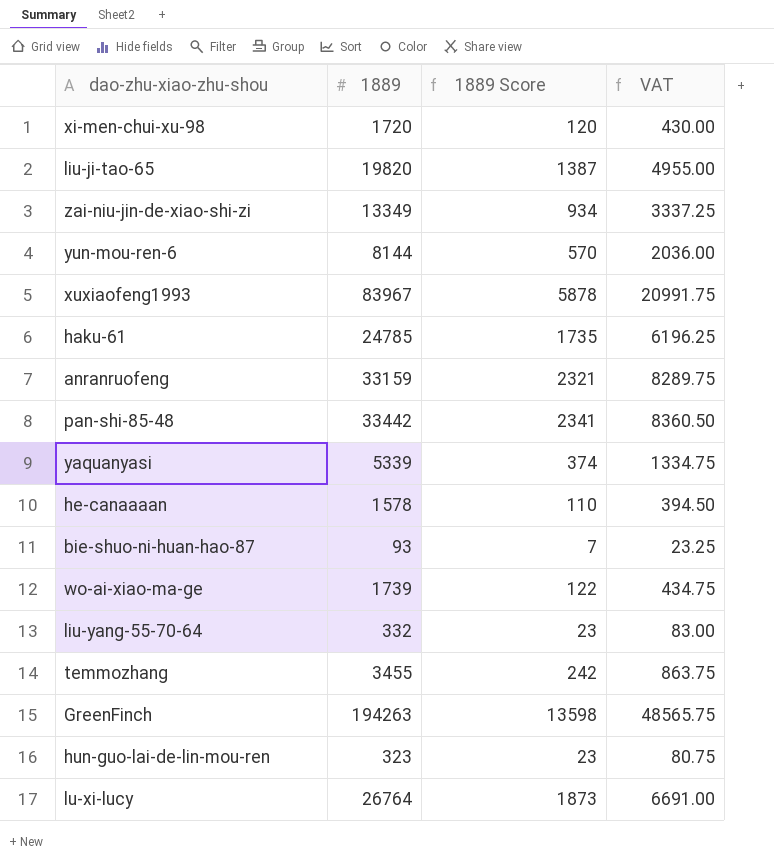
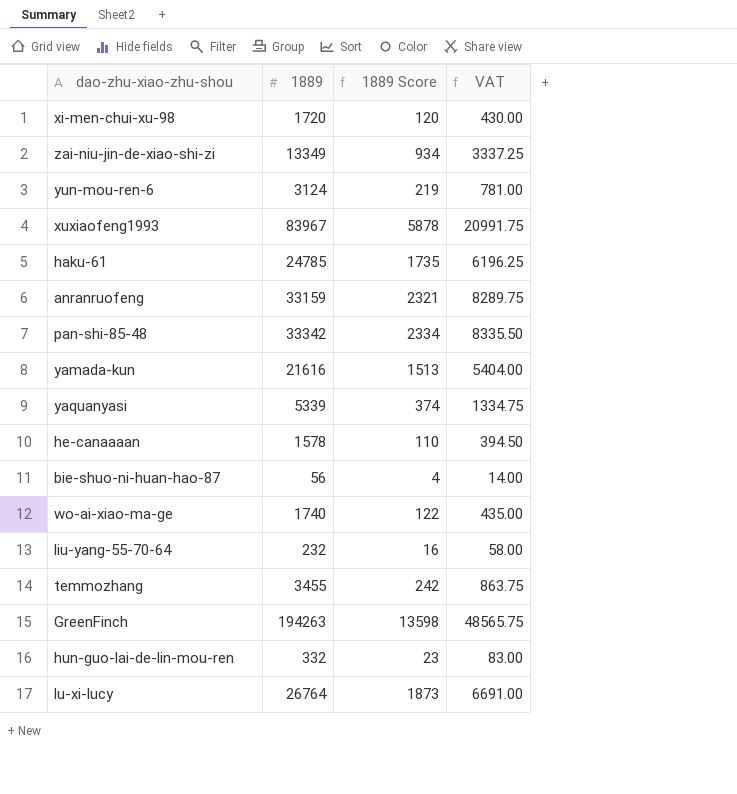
row liu-ji-tao-65: 19820 | 1387 | 4955.00 -> none
yun-mou-ren-6 | 1889: 8144 -> 3124
yun-mou-ren-6 | 1889 Score: 570 -> 219
yun-mou-ren-6 | VAT: 2036.00 -> 781.00
pan-shi-85-48 | 1889: 33442 -> 33342
pan-shi-85-48 | 1889 Score: 2341 -> 2334
pan-shi-85-48 | VAT: 8360.50 -> 8335.50
row yamada-kun: none -> 21616 | 1513 | 5404.00
bie-shuo-ni-huan-hao-87 | 1889: 93 -> 56
bie-shuo-ni-huan-hao-87 | 1889 Score: 7 -> 4
bie-shuo-ni-huan-hao-87 | VAT: 23.25 -> 14.00
wo-ai-xiao-ma-ge | 1889: 1739 -> 1740
wo-ai-xiao-ma-ge | VAT: 434.75 -> 435.00
liu-yang-55-70-64 | 1889: 332 -> 232
liu-yang-55-70-64 | 1889 Score: 23 -> 16
liu-yang-55-70-64 | VAT: 83.00 -> 58.00
hun-guo-lai-de-lin-mou-ren | 1889: 323 -> 332
hun-guo-lai-de-lin-mou-ren | VAT: 80.75 -> 83.00

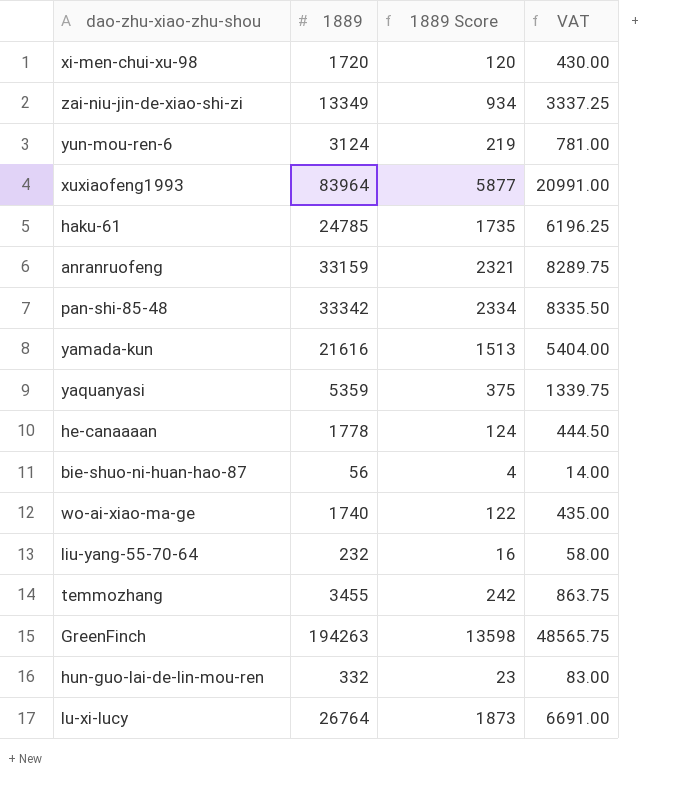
xuxiaofeng1993 | 1889: 83967 -> 83964
xuxiaofeng1993 | 1889 Score: 5878 -> 5877
xuxiaofeng1993 | VAT: 20991.75 -> 20991.00
yaquanyasi | 1889: 5339 -> 5359
yaquanyasi | 1889 Score: 374 -> 375
yaquanyasi | VAT: 1334.75 -> 1339.75
he-canaaaan | 1889: 1578 -> 1778
he-canaaaan | 1889 Score: 110 -> 124
he-canaaaan | VAT: 394.50 -> 444.50

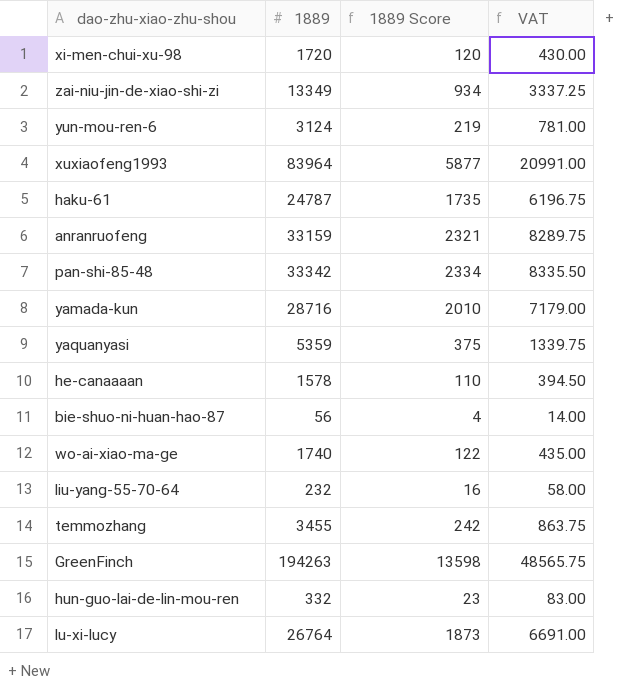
haku-61 | 1889: 24785 -> 24787
haku-61 | VAT: 6196.25 -> 6196.75
yamada-kun | 1889: 21616 -> 28716
yamada-kun | 1889 Score: 1513 -> 2010
yamada-kun | VAT: 5404.00 -> 7179.00
he-canaaaan | 1889: 1778 -> 1578
he-canaaaan | 1889 Score: 124 -> 110
he-canaaaan | VAT: 444.50 -> 394.50

